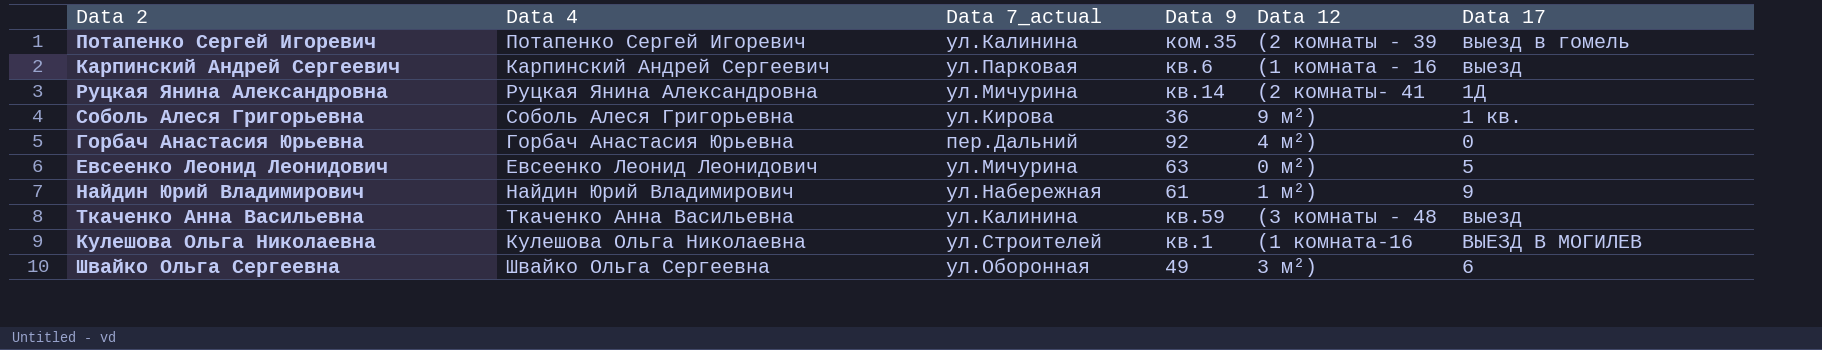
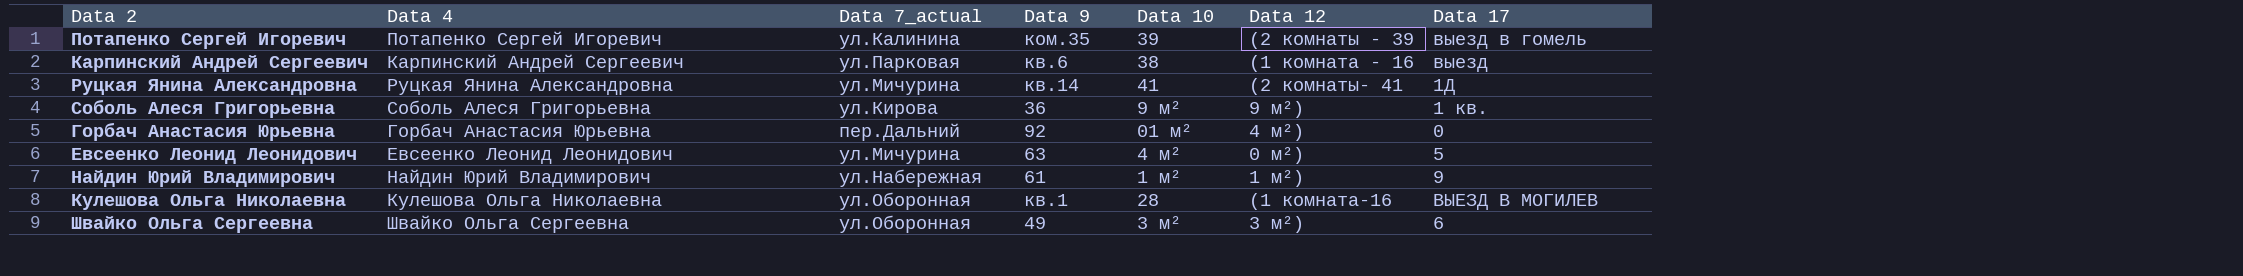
column Data 10 | position: none -> 5
row Ткаченко Анна Васильевна: Ткаченко Анна Васильевна | ул.Калинина | кв.59 | (3 комнаты - 48 | выезд -> none
Кулешова Ольга Николаевна | Data 7_actual: ул.Строителей -> ул.Оборонная

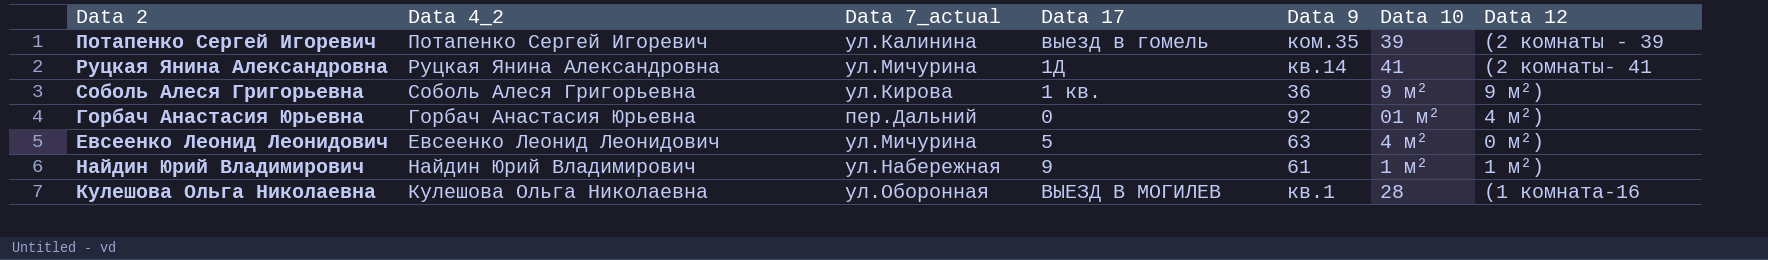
column name: Data 4 -> Data 4_2
column Data 17 | position: 7 -> 4
row Карпинский Андрей Сергеевич: Карпинский Андрей Сергеевич | ул.Парковая | кв.6 | 38 | (1 комната - 16 | выезд -> none
row Швайко Ольга Сергеевна: Швайко Ольга Сергеевна | ул.Оборонная | 49 | 3 м² | 3 м²) | 6 -> none

